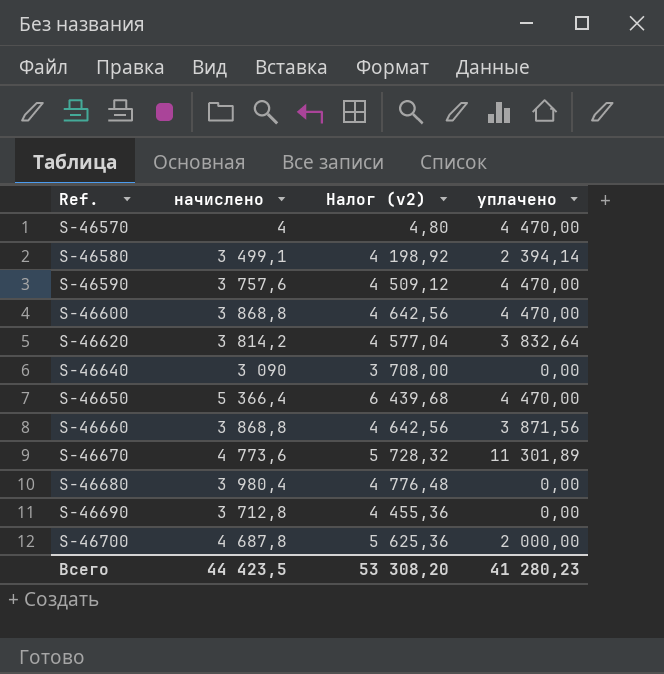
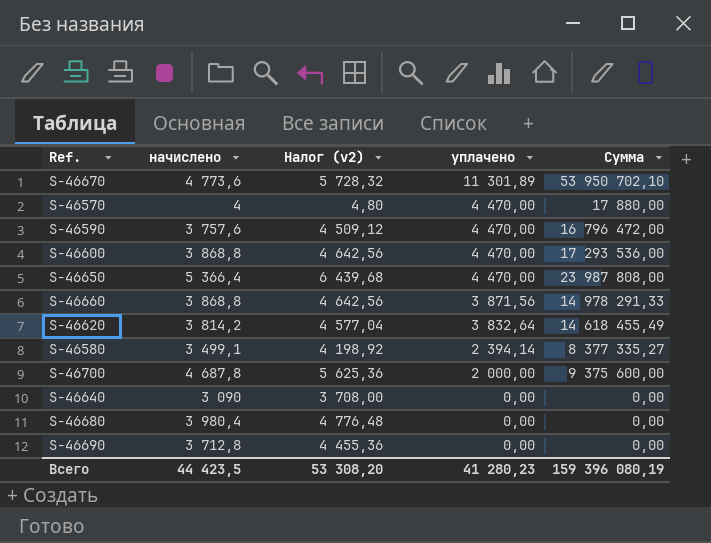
row order: Ref. ascending -> уплачено descending
column Сумма | formula: none -> [начислено] * [уплачено]

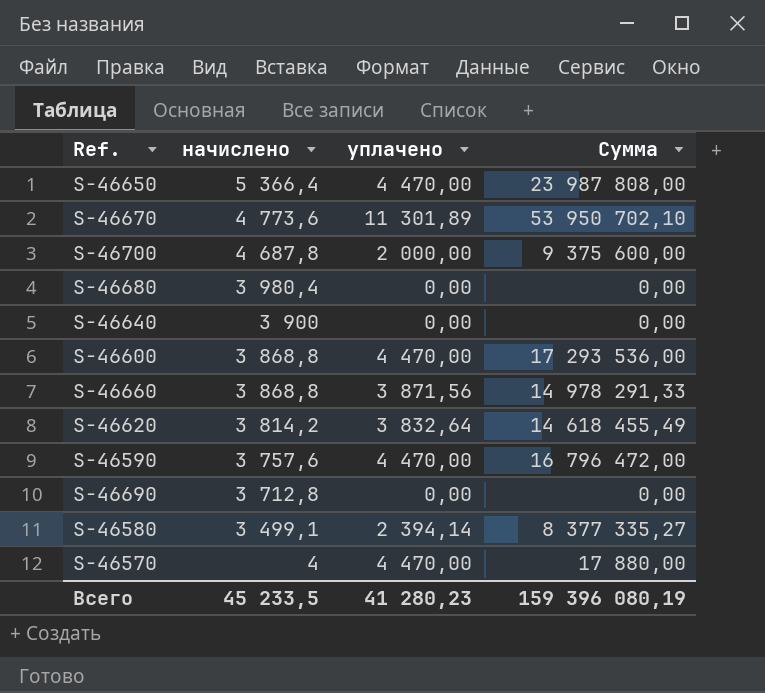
row order: уплачено descending -> начислено descending
column Налог (v2) | formula: [начислено] * 1,2 -> none
S-46640 | начислено: 3 090 -> 3 900
Всего | начислено: 44 423,5 -> 45 233,5

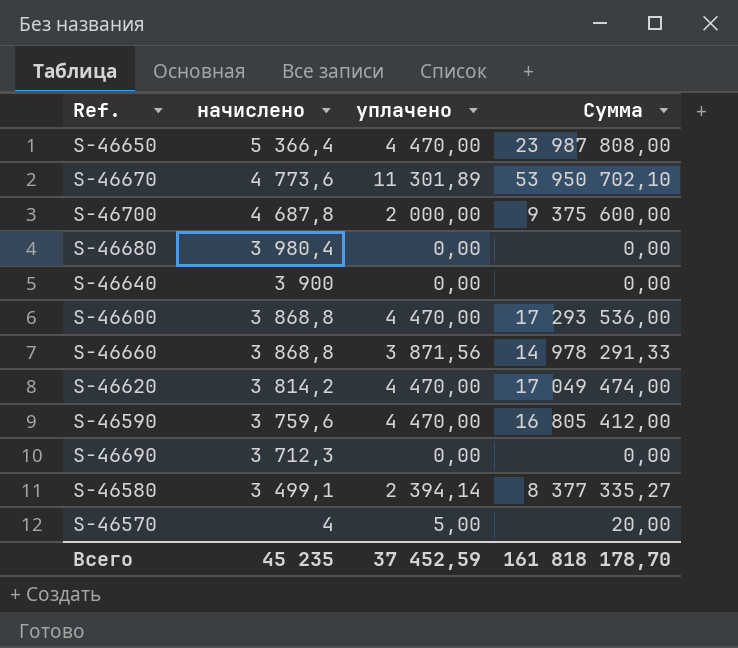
S-46620 | уплачено: 3 832,64 -> 4 470,00
S-46620 | Сумма: 14 618 455,49 -> 17 049 474,00
S-46590 | начислено: 3 757,6 -> 3 759,6
S-46590 | Сумма: 16 796 472,00 -> 16 805 412,00
S-46690 | начислено: 3 712,8 -> 3 712,3
S-46570 | уплачено: 4 470,00 -> 5,00
S-46570 | Сумма: 17 880,00 -> 20,00
Всего | начислено: 45 233,5 -> 45 235
Всего | уплачено: 41 280,23 -> 37 452,59
Всего | Сумма: 159 396 080,19 -> 161 818 178,70

